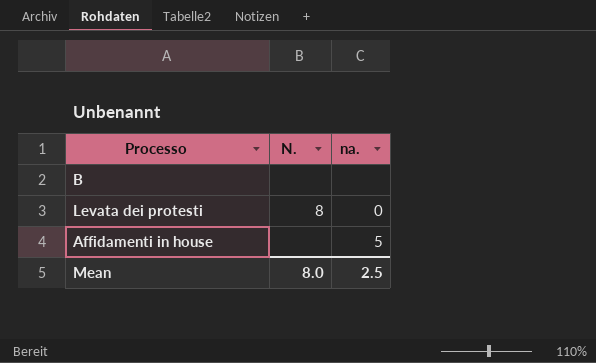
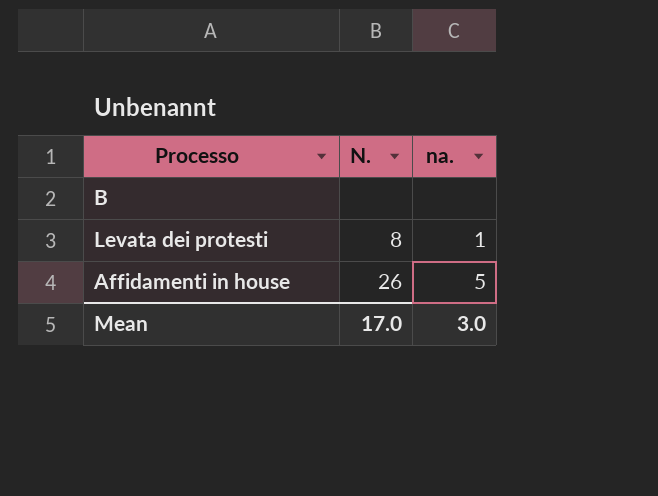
Levata dei protesti | na.: 0 -> 1
Affidamenti in house | N.: none -> 26
Mean | N.: 8.0 -> 17.0
Mean | na.: 2.5 -> 3.0

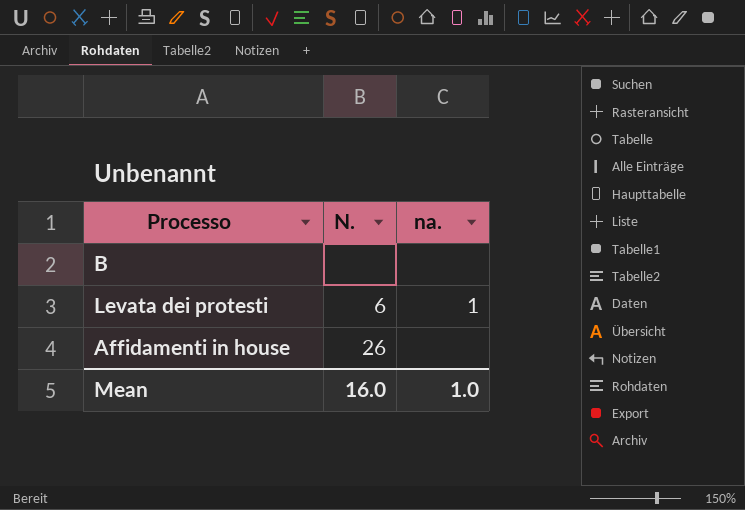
Levata dei protesti | N.: 8 -> 6
Affidamenti in house | na.: 5 -> none
Mean | N.: 17.0 -> 16.0
Mean | na.: 3.0 -> 1.0

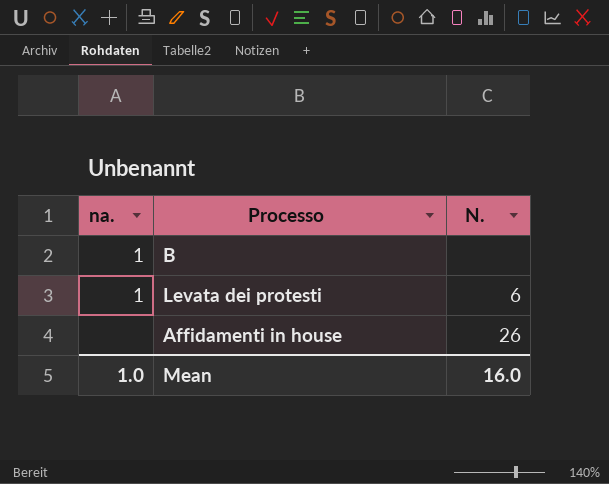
column na. | position: 3 -> 1
B | na.: none -> 1

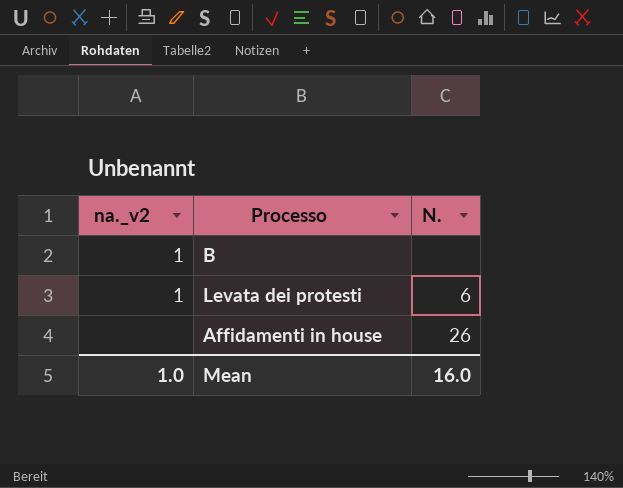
column name: na. -> na._v2

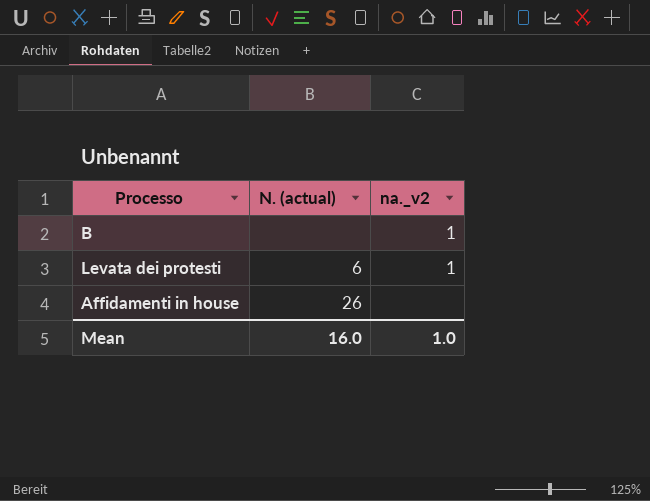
column name: N. -> N. (actual)
column na._v2 | position: 1 -> 3

